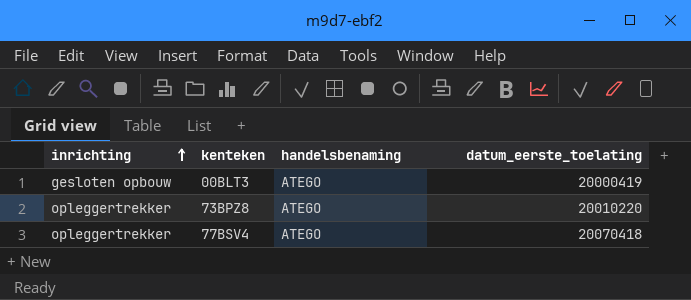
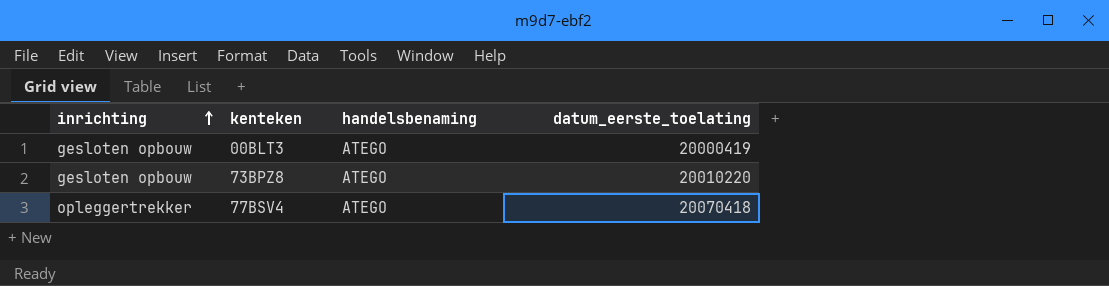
73BPZ8 | inrichting: opleggertrekker -> gesloten opbouw

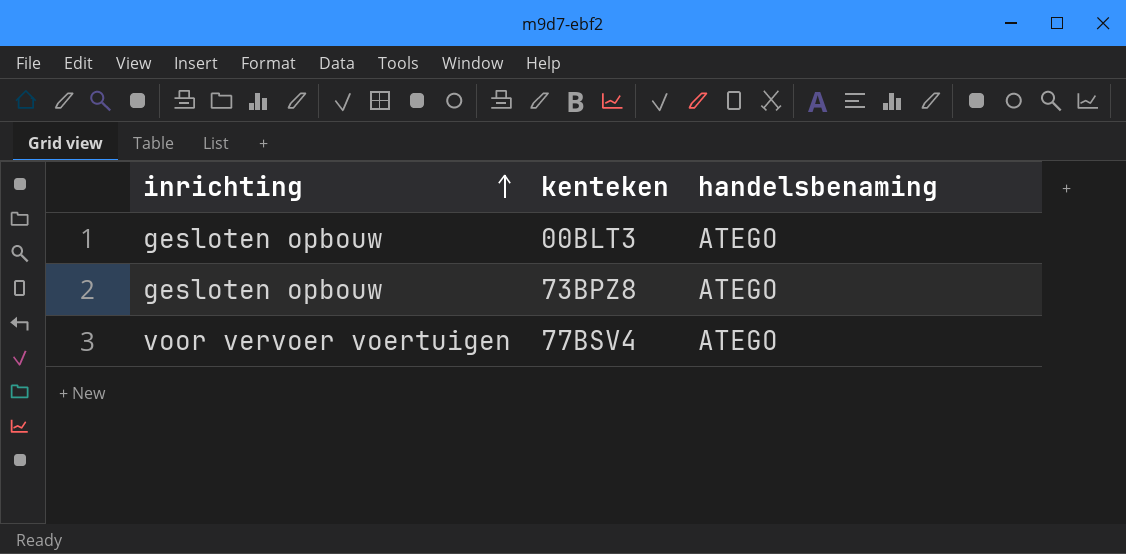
column datum_eerste_toelating | position: 4 -> none
77BSV4 | inrichting: opleggertrekker -> voor vervoer voertuigen

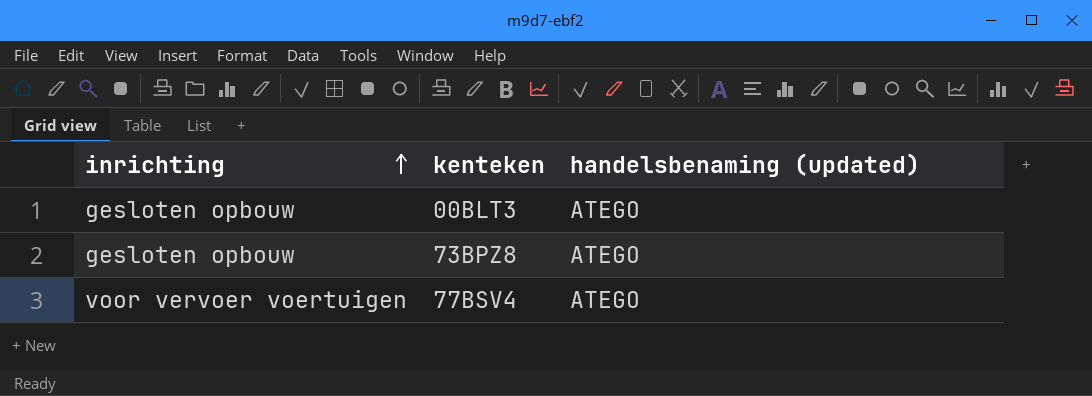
column name: handelsbenaming -> handelsbenaming (updated)

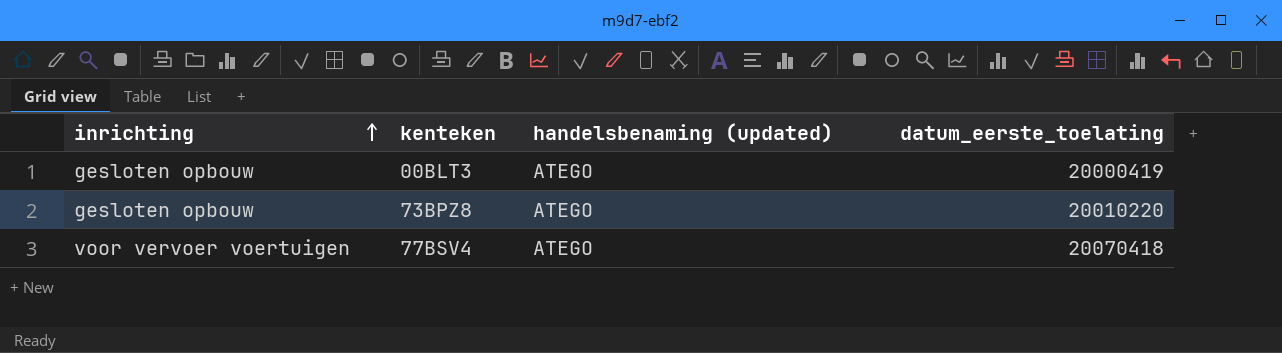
column datum_eerste_toelating | position: none -> 4

